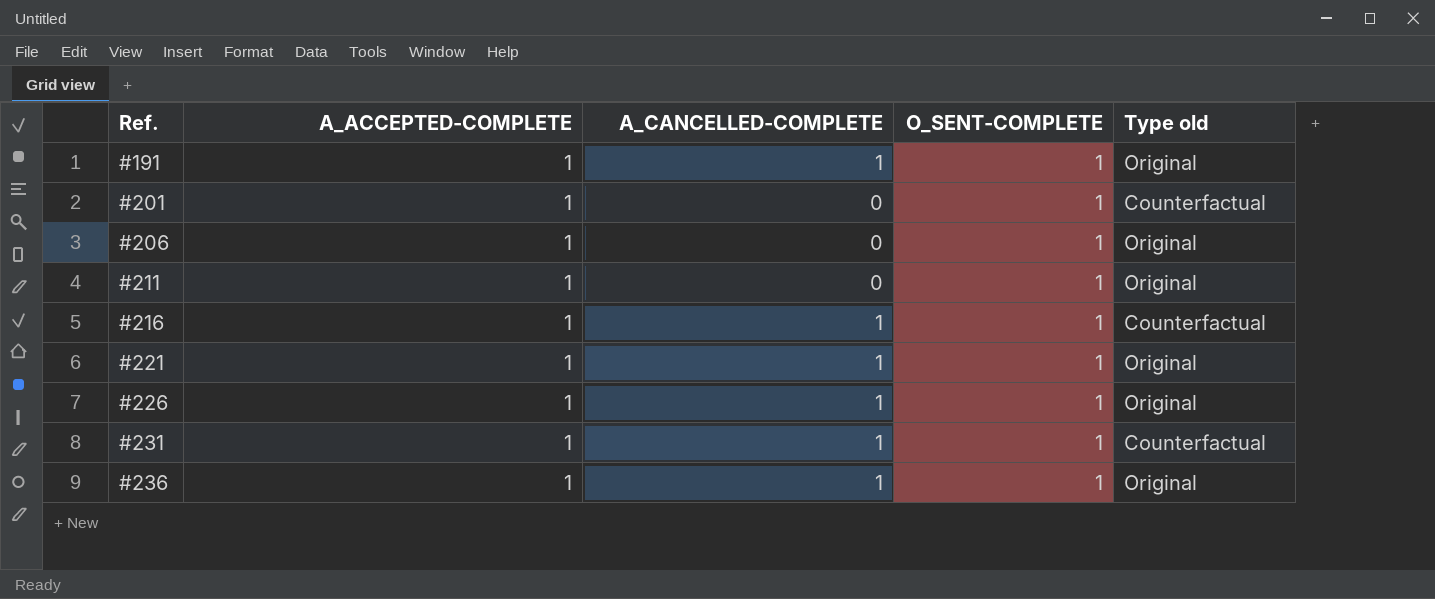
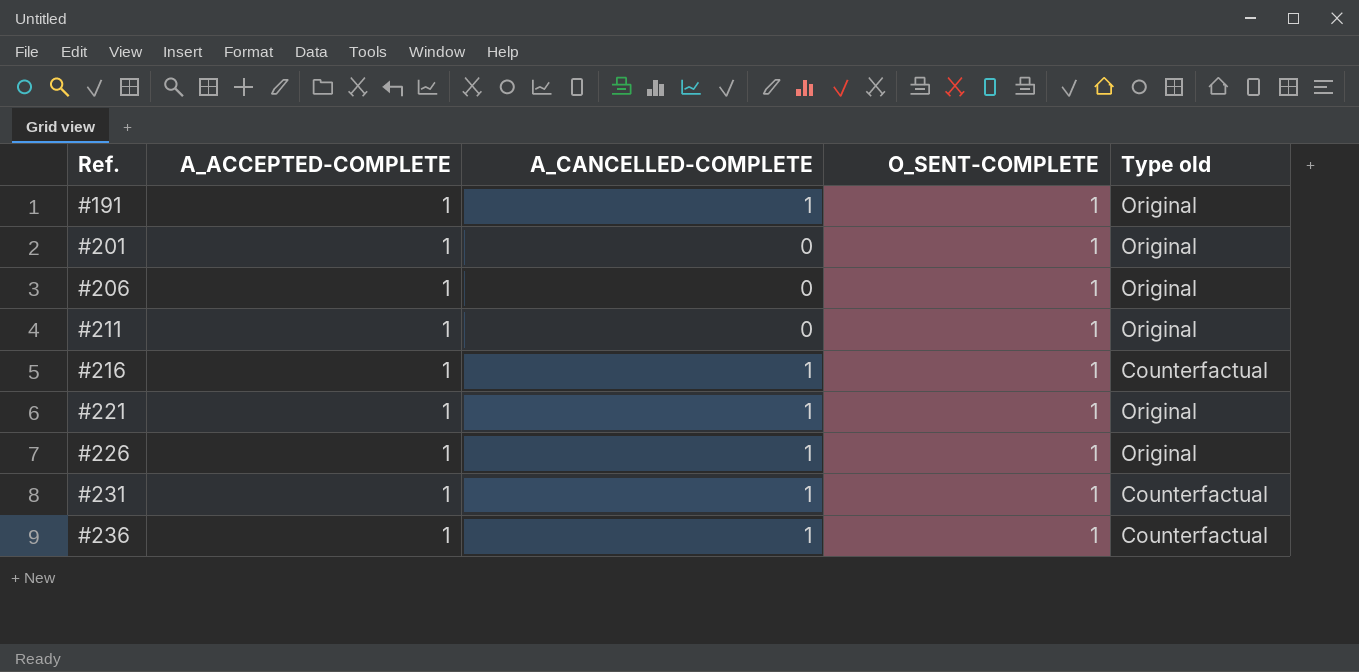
#201 | Type old: Counterfactual -> Original
#236 | Type old: Original -> Counterfactual

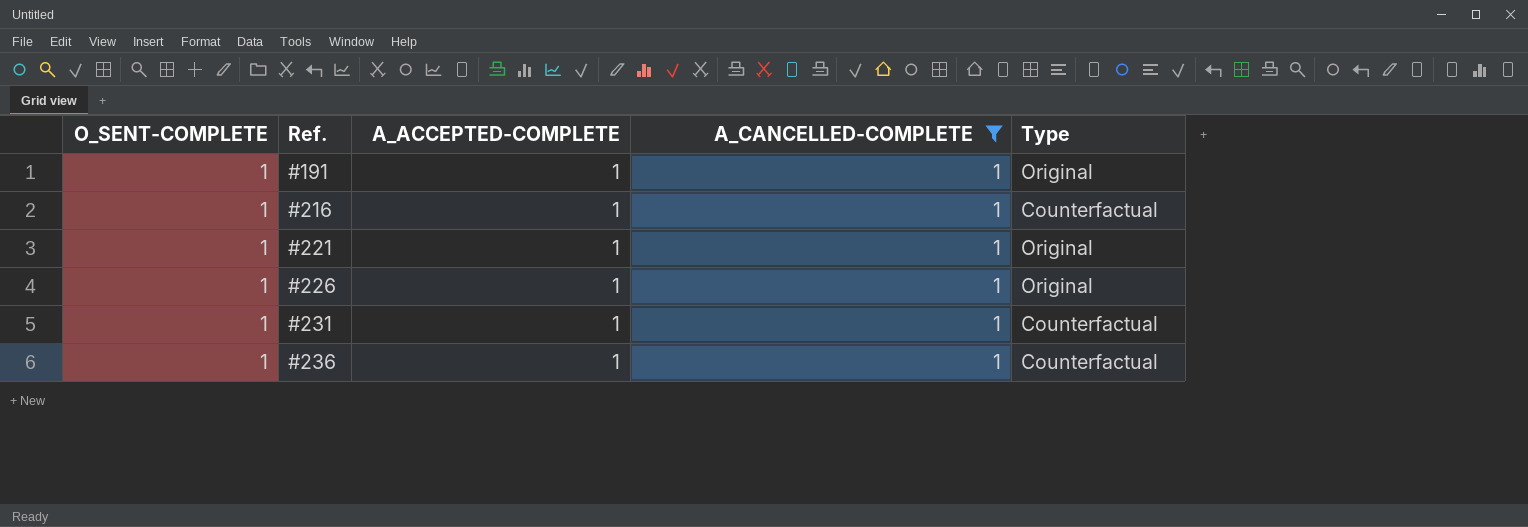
filter: none -> A_CANCELLED-COMPLETE = 1
column O_SENT-COMPLETE | position: 4 -> 1
column name: Type old -> Type

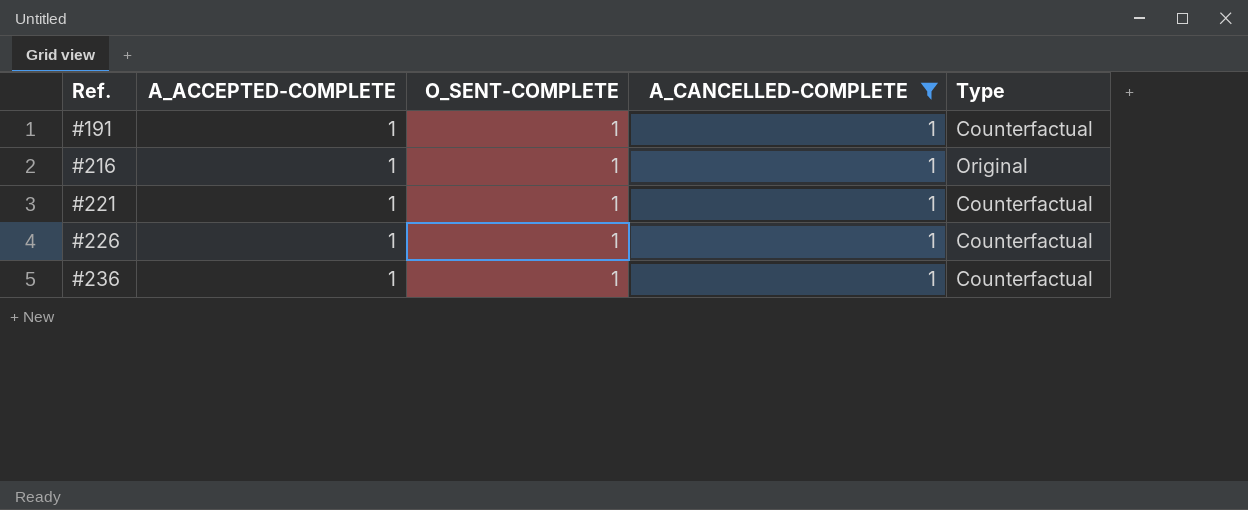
column O_SENT-COMPLETE | position: 1 -> 3
row #231: 1 | 1 | 1 | Counterfactual -> none
#191 | Type: Original -> Counterfactual
#216 | Type: Counterfactual -> Original
#221 | Type: Original -> Counterfactual
#226 | Type: Original -> Counterfactual

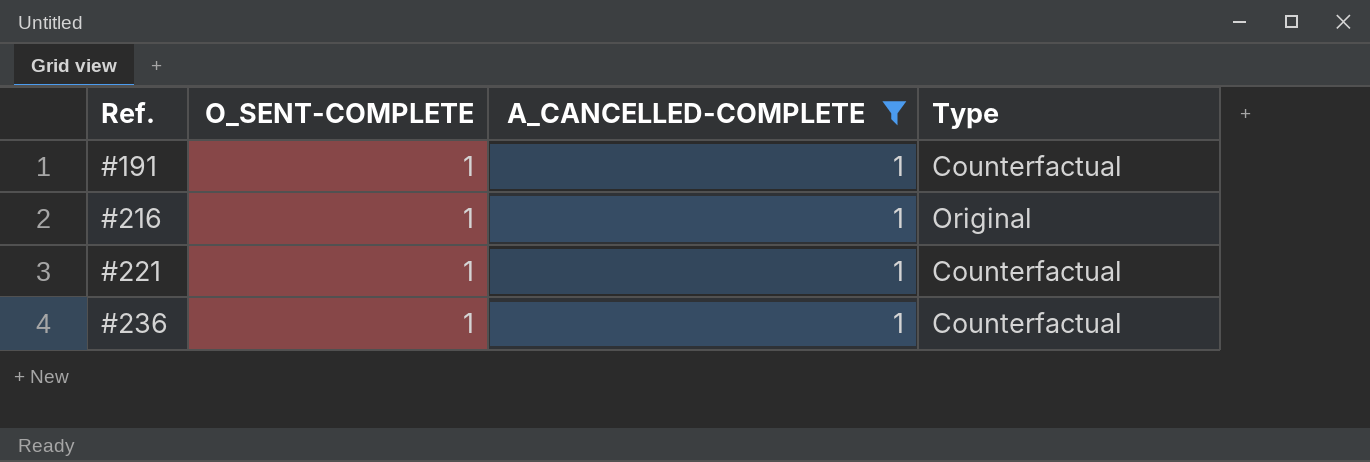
column A_ACCEPTED-COMPLETE | position: 2 -> none
row #226: 1 | 1 | 1 | Counterfactual -> none

